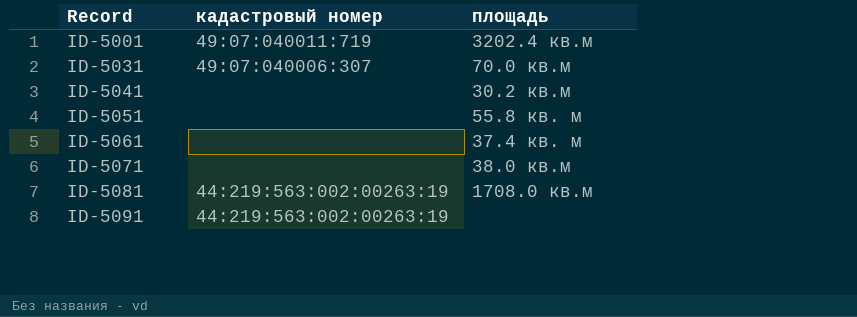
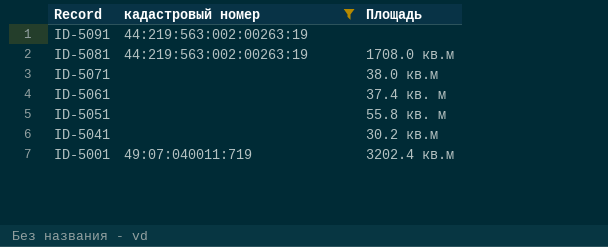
filter: none -> кадастровый номер != 49:07:040006:307
row order: Record ascending -> Record descending
column name: площадь -> Площадь

